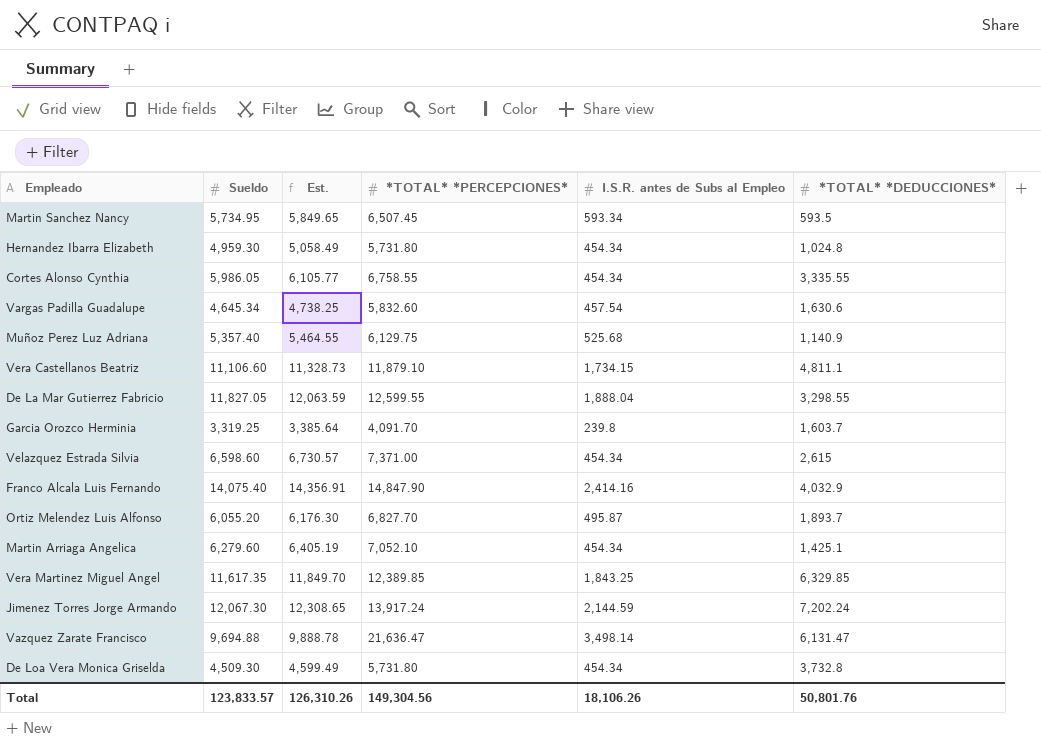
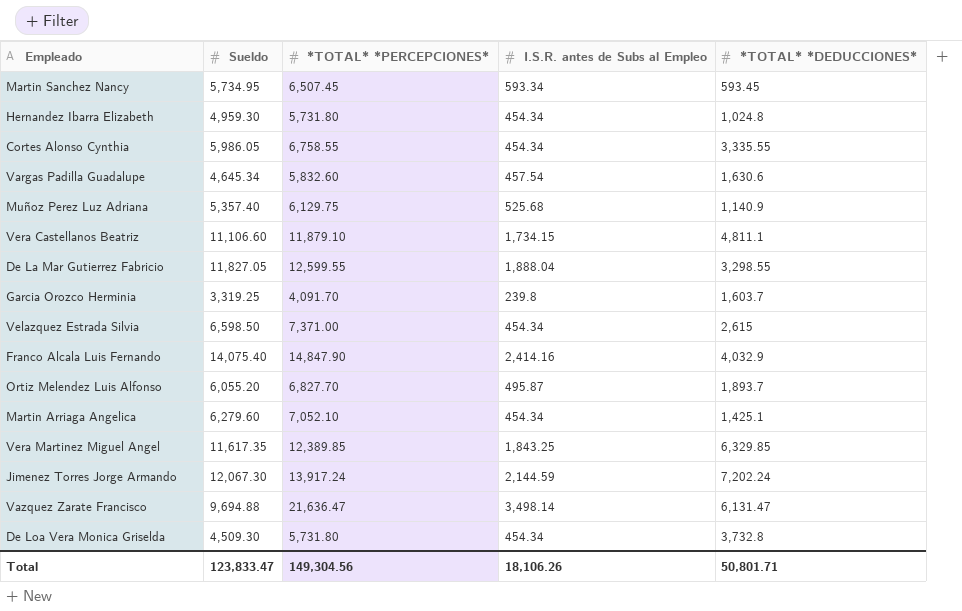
column Est. | formula: [Sueldo] * 1.02 -> none
Martin Sanchez Nancy | *TOTAL* *DEDUCCIONES*: 593.5 -> 593.45
Velazquez Estrada Silvia | Sueldo: 6,598.60 -> 6,598.50
Total | Sueldo: 123,833.57 -> 123,833.47
Total | *TOTAL* *DEDUCCIONES*: 50,801.76 -> 50,801.71

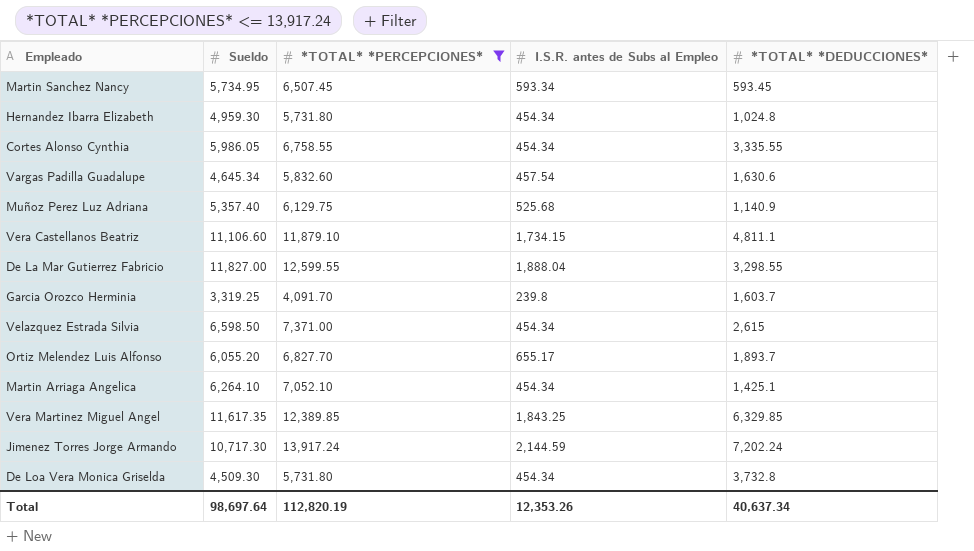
filter: none -> *TOTAL* *PERCEPCIONES* <= 13,917.24
De La Mar Gutierrez Fabricio | Sueldo: 11,827.05 -> 11,827.00
Ortiz Melendez Luis Alfonso | I.S.R. antes de Subs al Empleo: 495.87 -> 655.17
Martin Arriaga Angelica | Sueldo: 6,279.60 -> 6,264.10
Jimenez Torres Jorge Armando | Sueldo: 12,067.30 -> 10,717.30
Total | Sueldo: 123,833.47 -> 98,697.64
Total | *TOTAL* *PERCEPCIONES*: 149,304.56 -> 112,820.19
Total | I.S.R. antes de Subs al Empleo: 18,106.26 -> 12,353.26
Total | *TOTAL* *DEDUCCIONES*: 50,801.71 -> 40,637.34

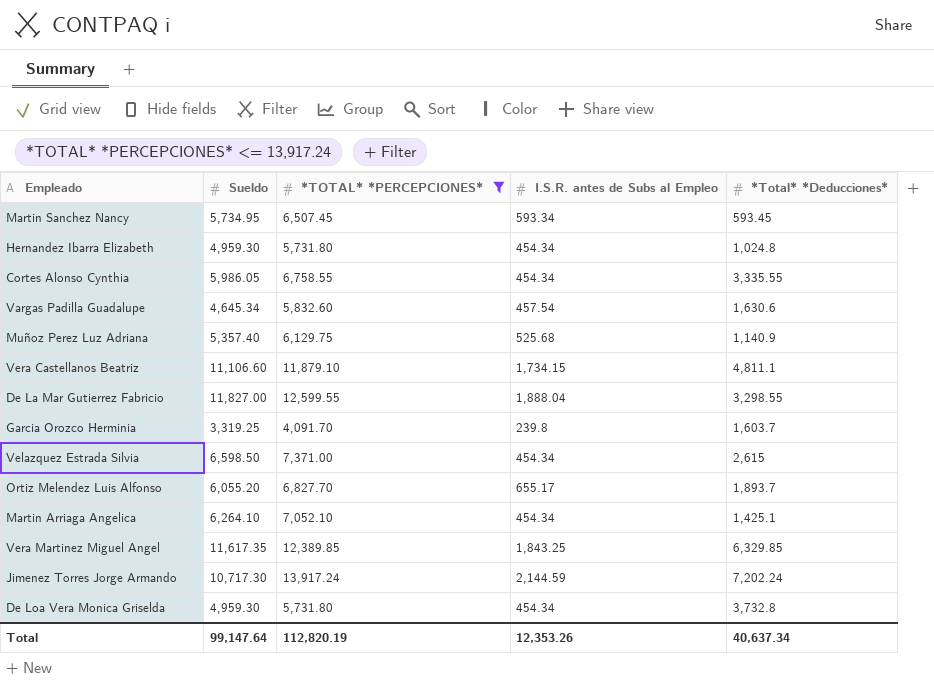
column name: *TOTAL* *DEDUCCIONES* -> *Total* *Deducciones*
De Loa Vera Monica Griselda | Sueldo: 4,509.30 -> 4,959.30
Total | Sueldo: 98,697.64 -> 99,147.64

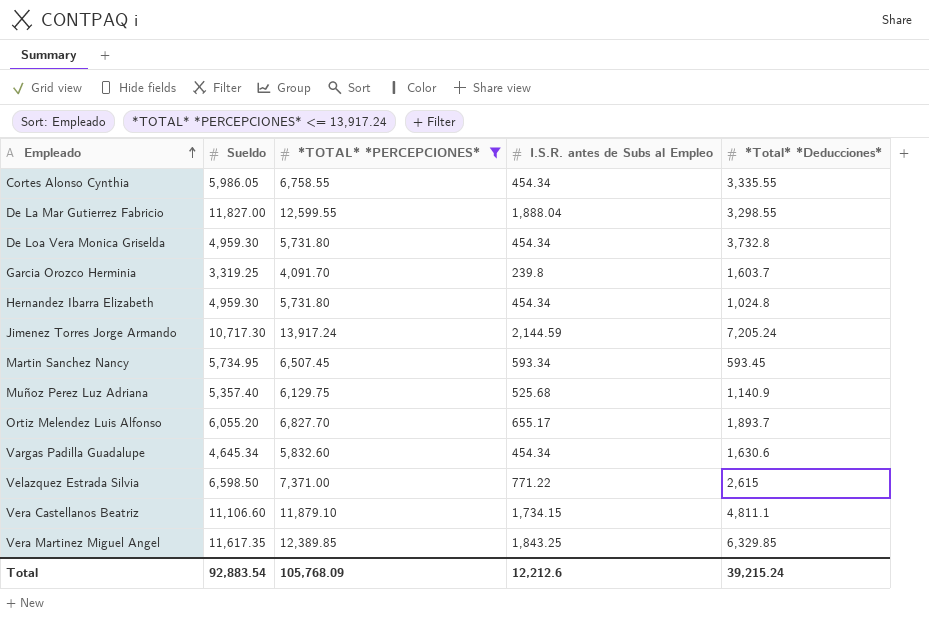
row order: none -> Empleado ascending
row Martin Arriaga Angelica: 6,264.10 | 7,052.10 | 454.34 | 1,425.1 -> none
Jimenez Torres Jorge Armando | *Total* *Deducciones*: 7,202.24 -> 7,205.24
Vargas Padilla Guadalupe | I.S.R. antes de Subs al Empleo: 457.54 -> 454.34
Velazquez Estrada Silvia | I.S.R. antes de Subs al Empleo: 454.34 -> 771.22
Total | Sueldo: 99,147.64 -> 92,883.54
Total | *TOTAL* *PERCEPCIONES*: 112,820.19 -> 105,768.09
Total | I.S.R. antes de Subs al Empleo: 12,353.26 -> 12,212.6
Total | *Total* *Deducciones*: 40,637.34 -> 39,215.24

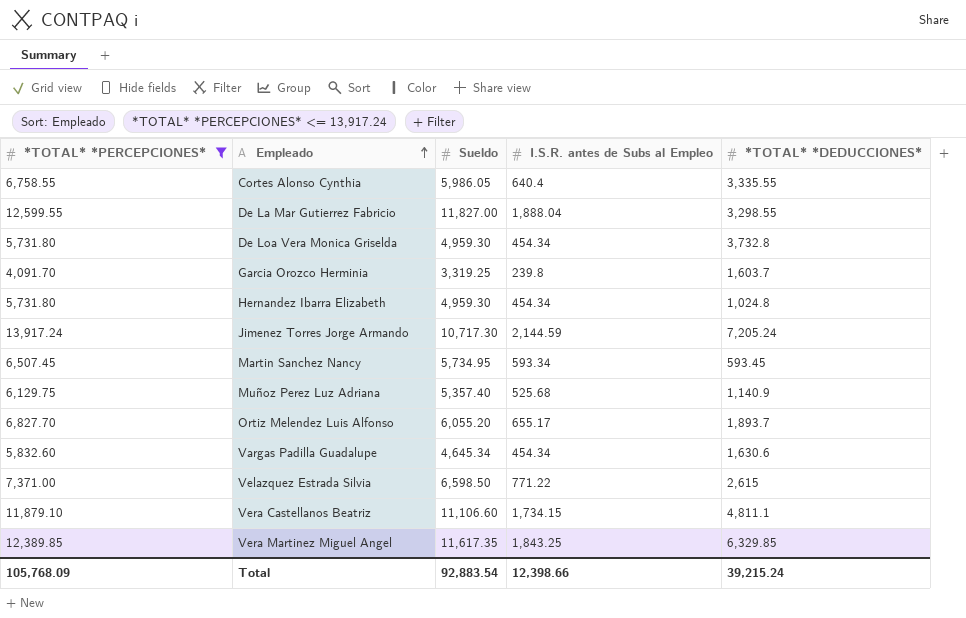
column *TOTAL* *PERCEPCIONES* | position: 3 -> 1
column name: *Total* *Deducciones* -> *TOTAL* *DEDUCCIONES*
Cortes Alonso Cynthia | I.S.R. antes de Subs al Empleo: 454.34 -> 640.4
Total | I.S.R. antes de Subs al Empleo: 12,212.6 -> 12,398.66

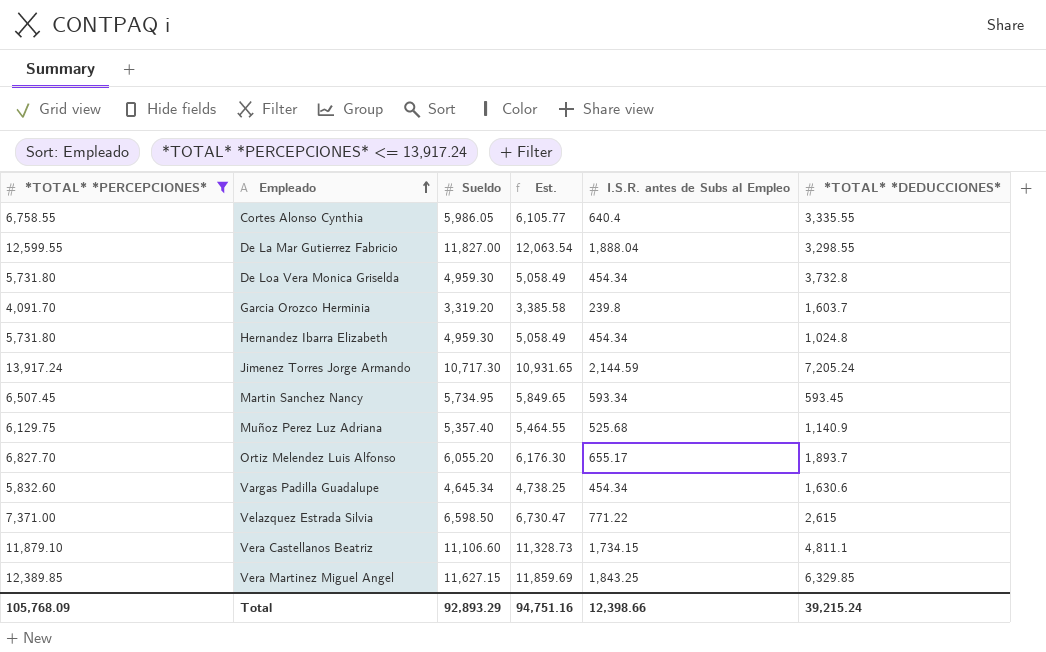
column Est. | formula: none -> [Sueldo] * 1.02
Garcia Orozco Herminia | Sueldo: 3,319.25 -> 3,319.20
Vera Martinez Miguel Angel | Sueldo: 11,617.35 -> 11,627.15
Total | Sueldo: 92,883.54 -> 92,893.29

